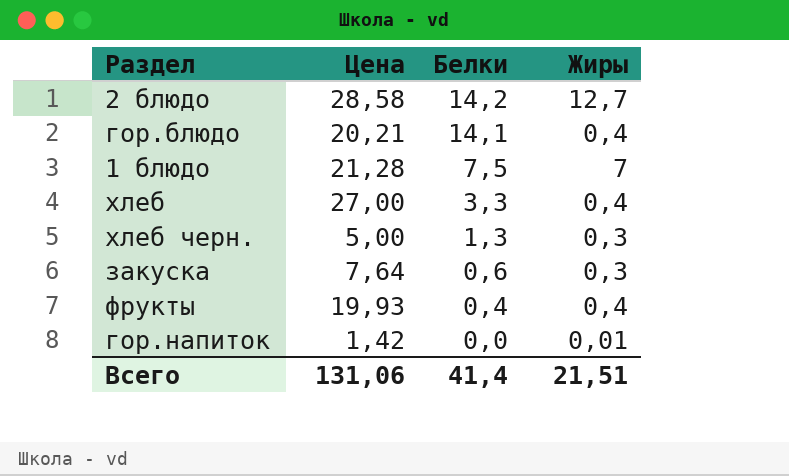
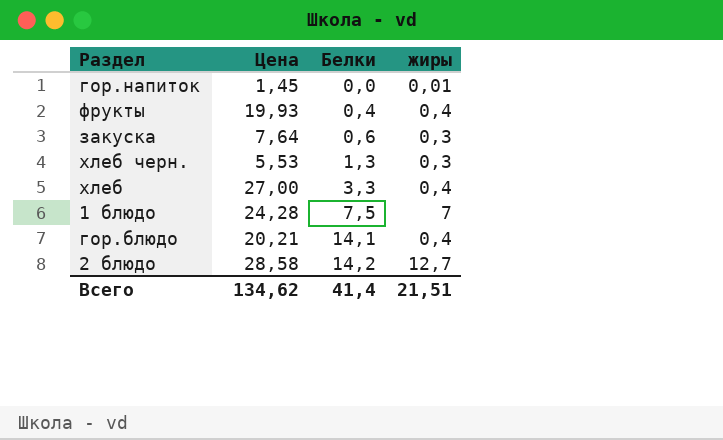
row order: Белки descending -> Белки ascending
column name: Жиры -> жиры
гор.напиток | Цена: 1,42 -> 1,45
хлеб черн. | Цена: 5,00 -> 5,53
1 блюдо | Цена: 21,28 -> 24,28
Всего | Цена: 131,06 -> 134,62

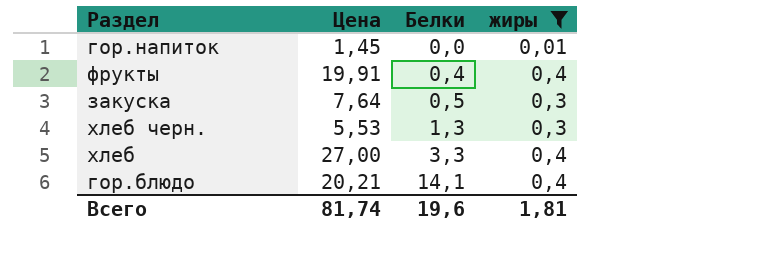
filter: none -> жиры <= 0,4
фрукты | Цена: 19,93 -> 19,91
закуска | Белки: 0,6 -> 0,5
Всего | Цена: 134,62 -> 81,74
Всего | Белки: 41,4 -> 19,6
Всего | жиры: 21,51 -> 1,81

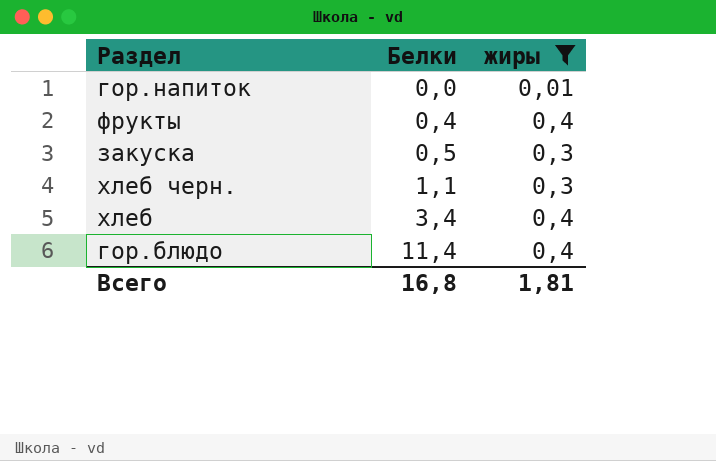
column Цена | position: 2 -> none
хлеб черн. | Белки: 1,3 -> 1,1
хлеб | Белки: 3,3 -> 3,4
гор.блюдо | Белки: 14,1 -> 11,4
Всего | Белки: 19,6 -> 16,8

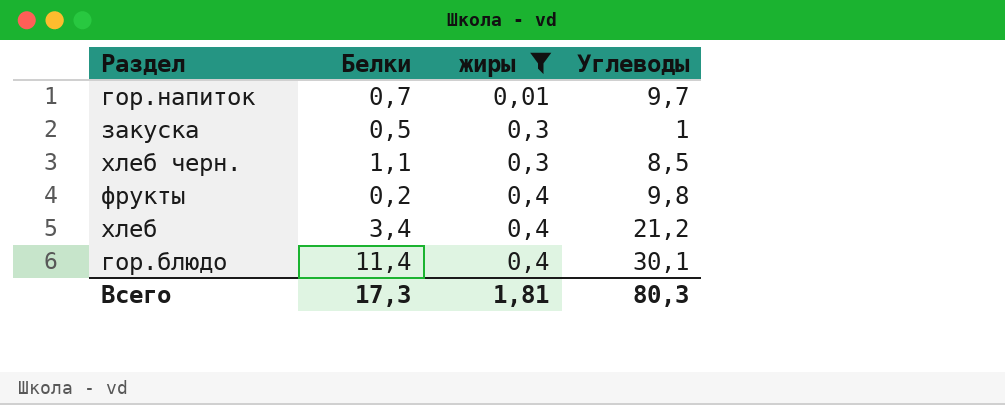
row order: Белки ascending -> жиры ascending
column Углеводы | position: none -> 4
гор.напиток | Белки: 0,0 -> 0,7
фрукты | Белки: 0,4 -> 0,2
Всего | Белки: 16,8 -> 17,3

